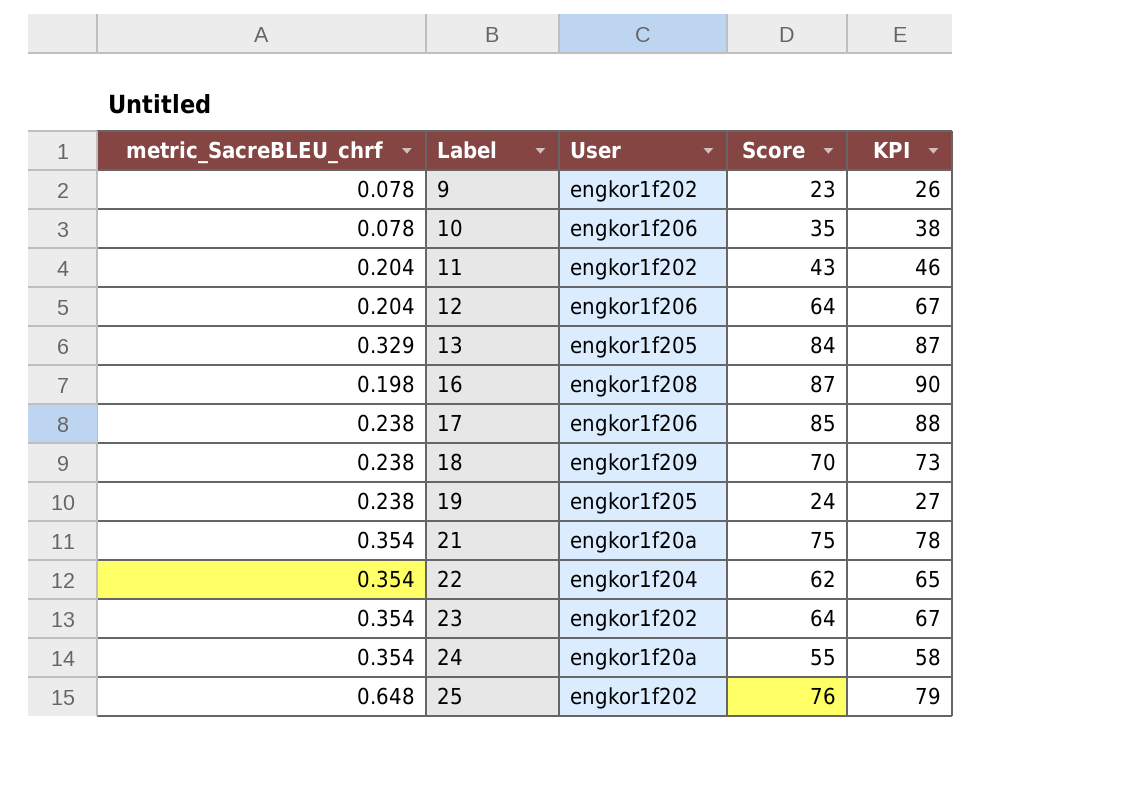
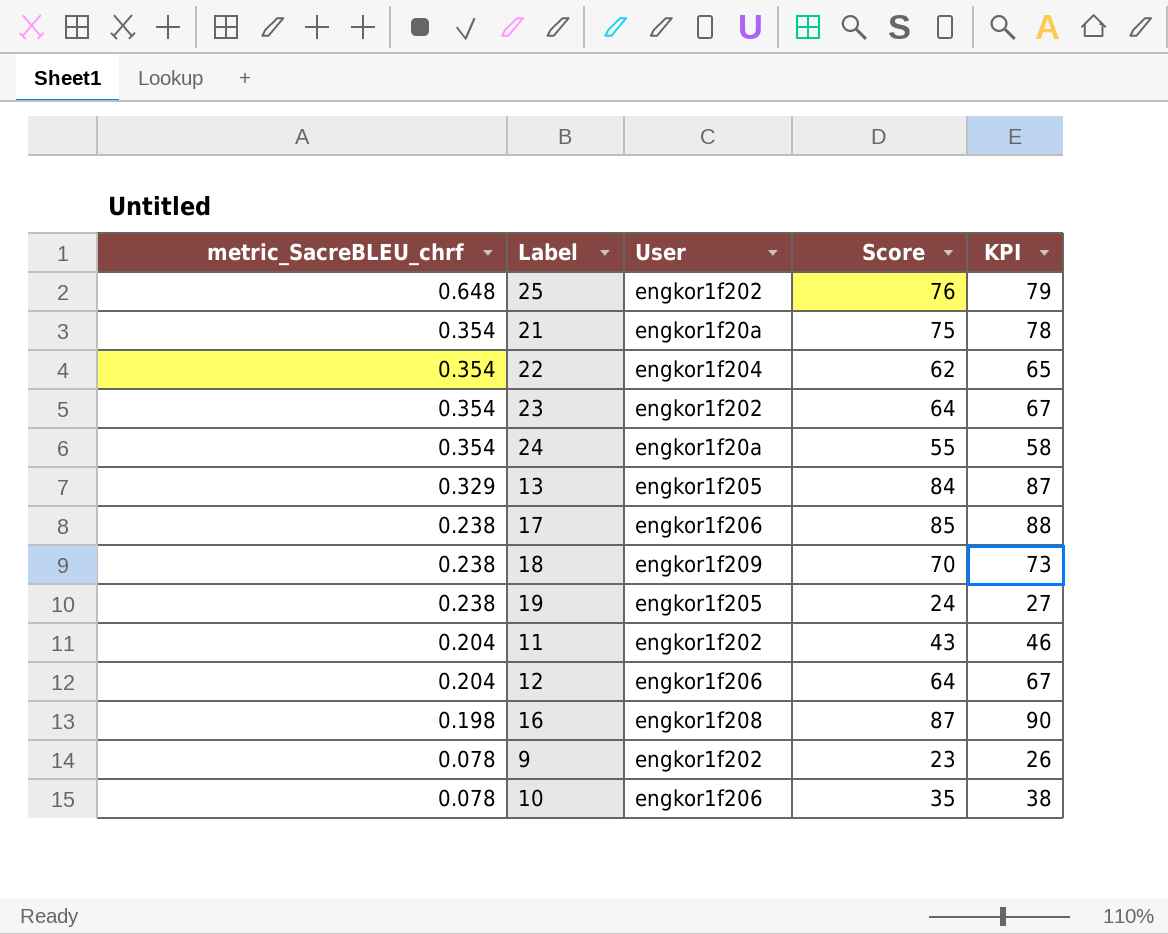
row order: Label ascending -> metric_SacreBLEU_chrf descending

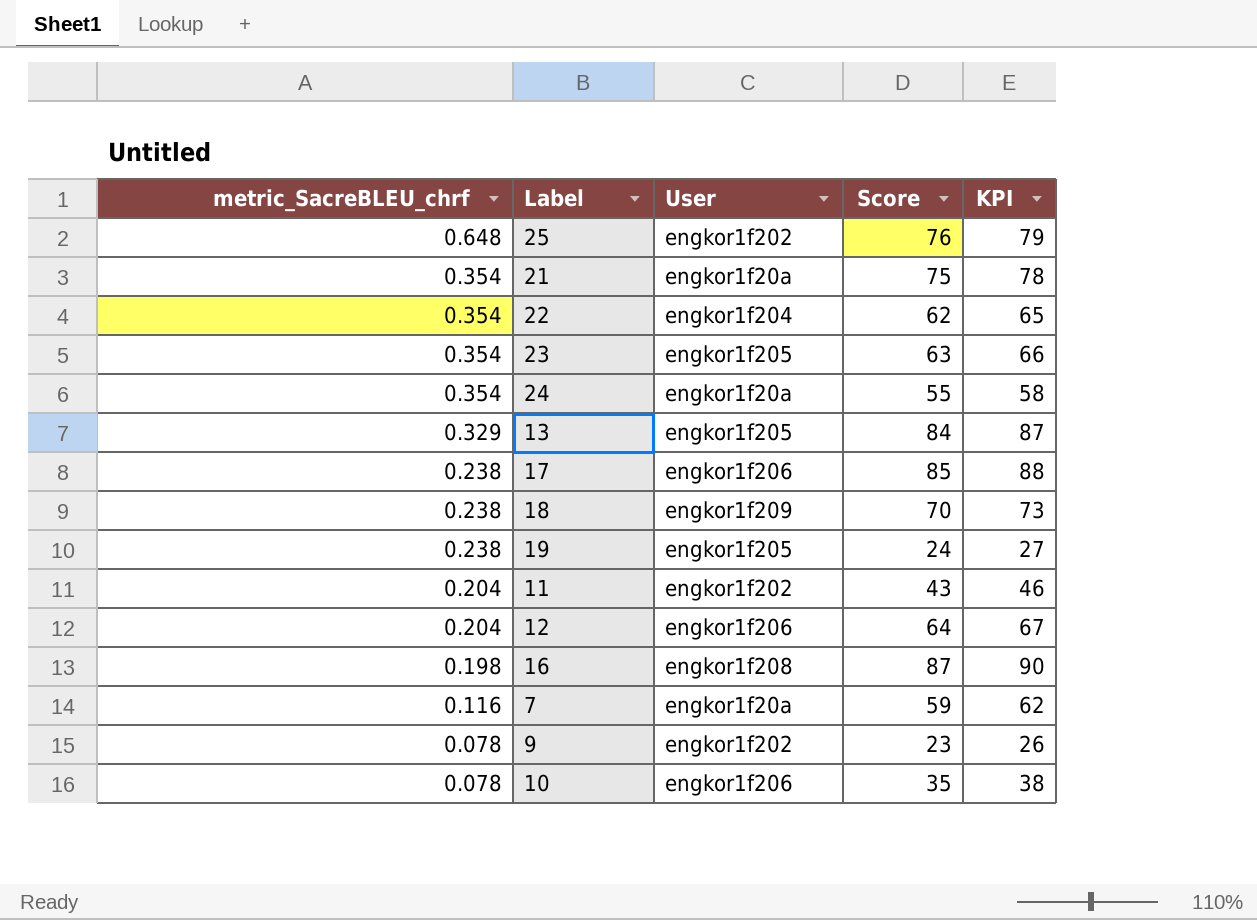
23 | User: engkor1f202 -> engkor1f205
23 | Score: 64 -> 63
23 | KPI: 67 -> 66
row 7: none -> 0.116 | engkor1f20a | 59 | 62

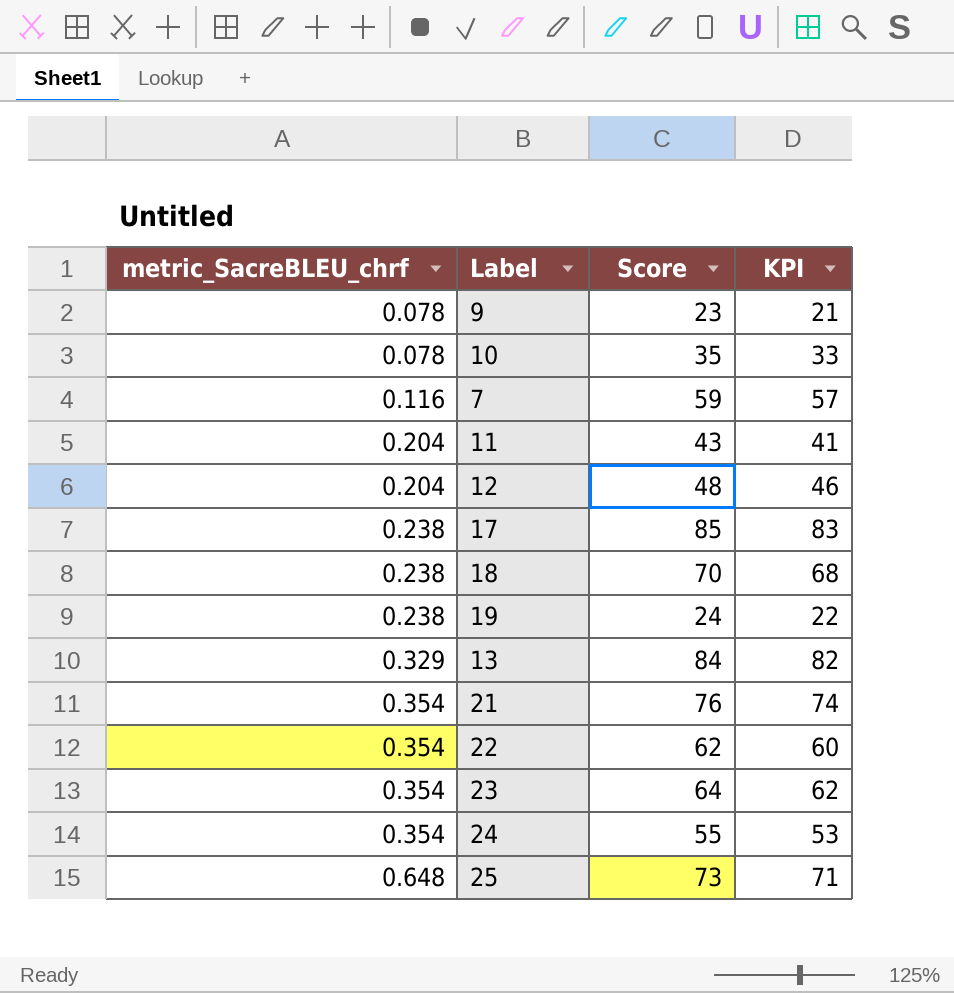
row order: metric_SacreBLEU_chrf descending -> metric_SacreBLEU_chrf ascending
column User | position: 3 -> none
column KPI | formula: [Score] + 3 -> [Score] - 2
row 16: 0.198 | engkor1f208 | 87 | 90 -> none
12 | Score: 64 -> 48
21 | Score: 75 -> 76
23 | Score: 63 -> 64
25 | Score: 76 -> 73

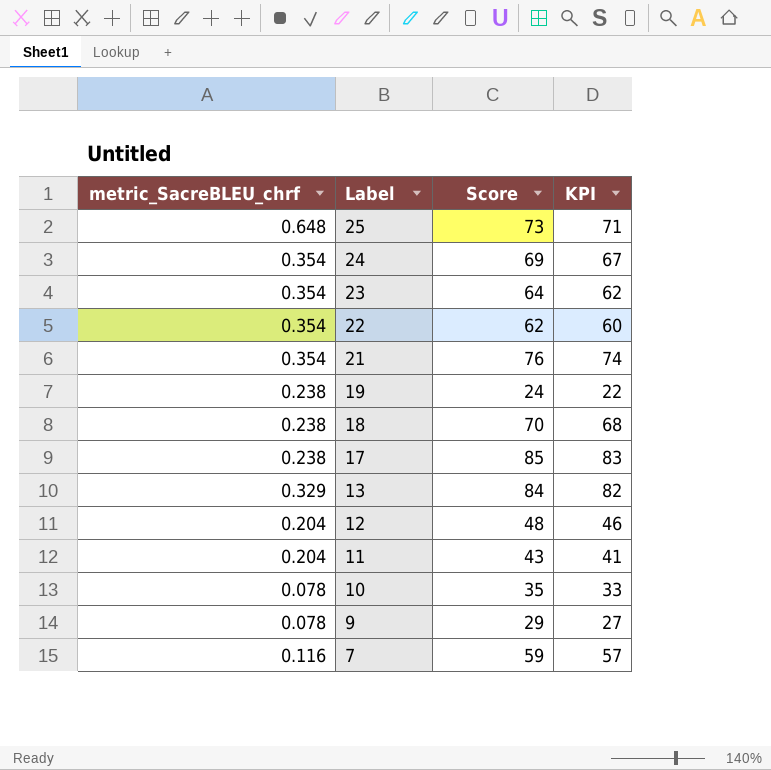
row order: metric_SacreBLEU_chrf ascending -> Label descending
24 | Score: 55 -> 69
24 | KPI: 53 -> 67
9 | Score: 23 -> 29
9 | KPI: 21 -> 27

